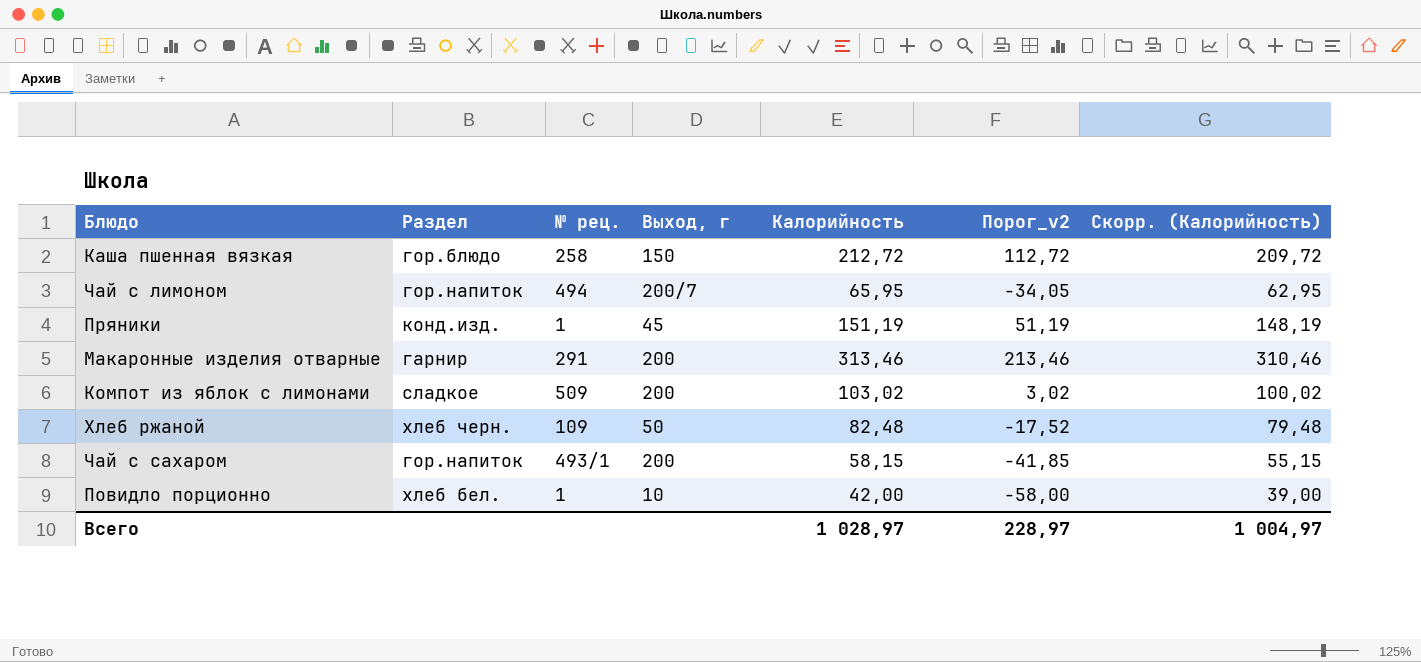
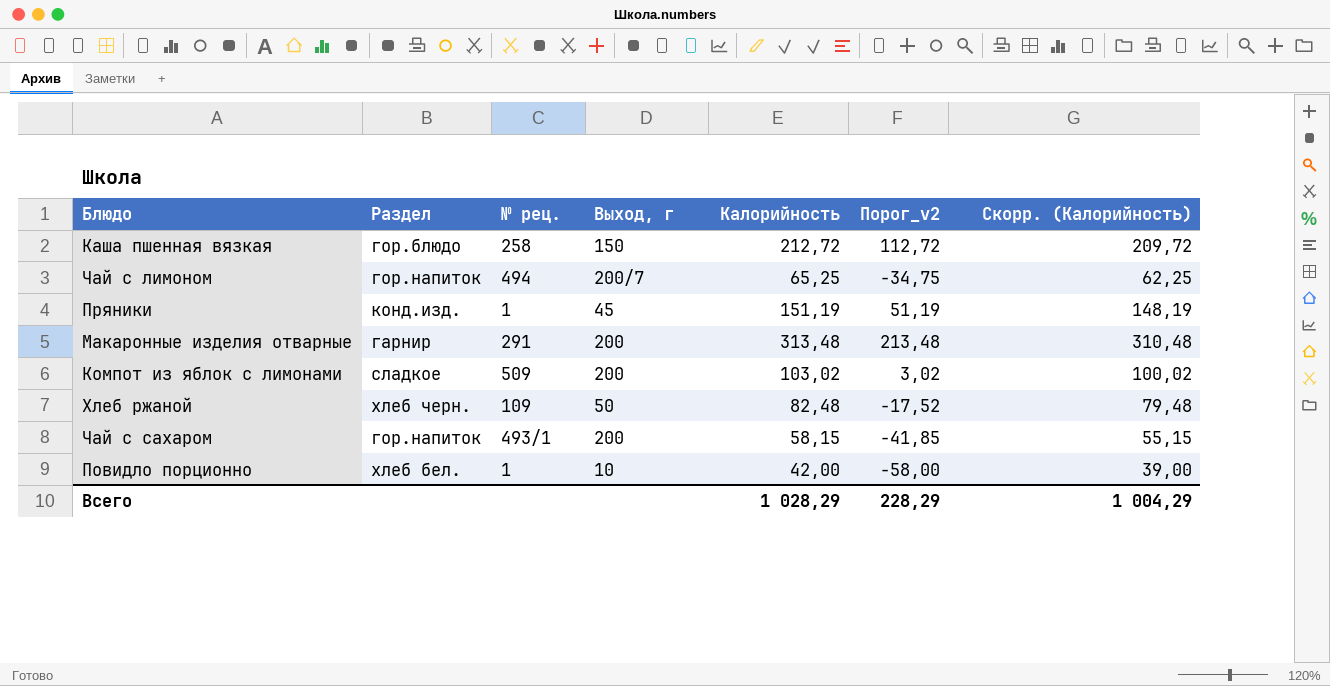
Чай с лимоном | Калорийность: 65,95 -> 65,25
Чай с лимоном | Порог_v2: -34,05 -> -34,75
Чай с лимоном | Скорр. (Калорийность): 62,95 -> 62,25
Макаронные изделия отварные | Калорийность: 313,46 -> 313,48
Макаронные изделия отварные | Порог_v2: 213,46 -> 213,48
Макаронные изделия отварные | Скорр. (Калорийность): 310,46 -> 310,48
Всего | Калорийность: 1 028,97 -> 1 028,29
Всего | Порог_v2: 228,97 -> 228,29
Всего | Скорр. (Калорийность): 1 004,97 -> 1 004,29

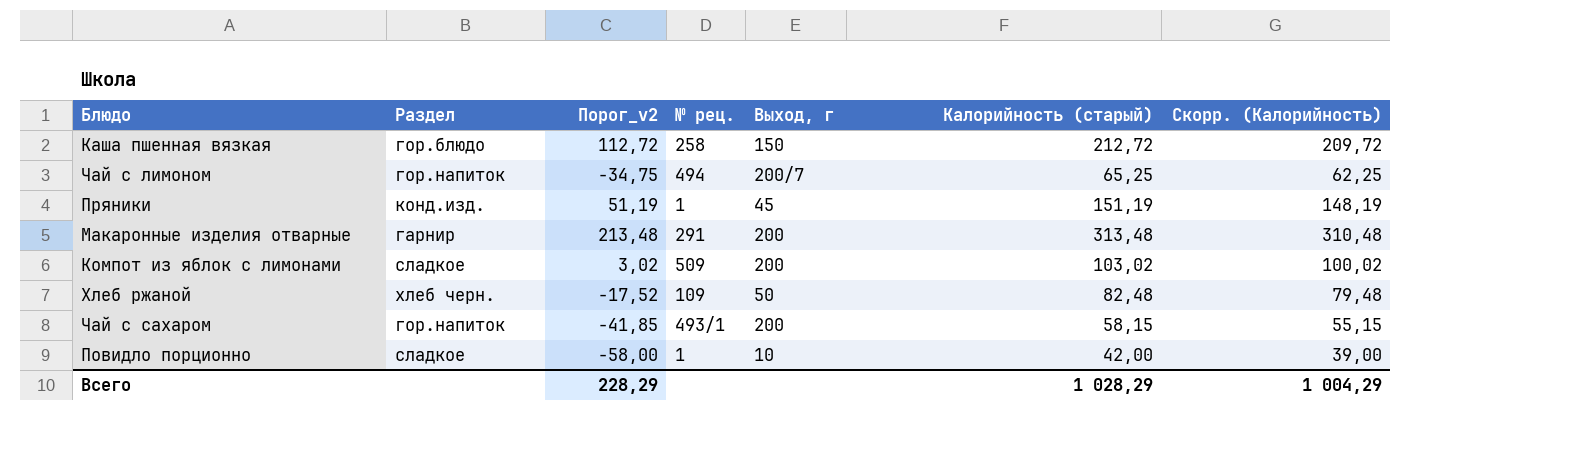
column Порог_v2 | position: 6 -> 3
column name: Калорийность -> Калорийность (старый)
Повидло порционно | Раздел: хлеб бел. -> сладкое

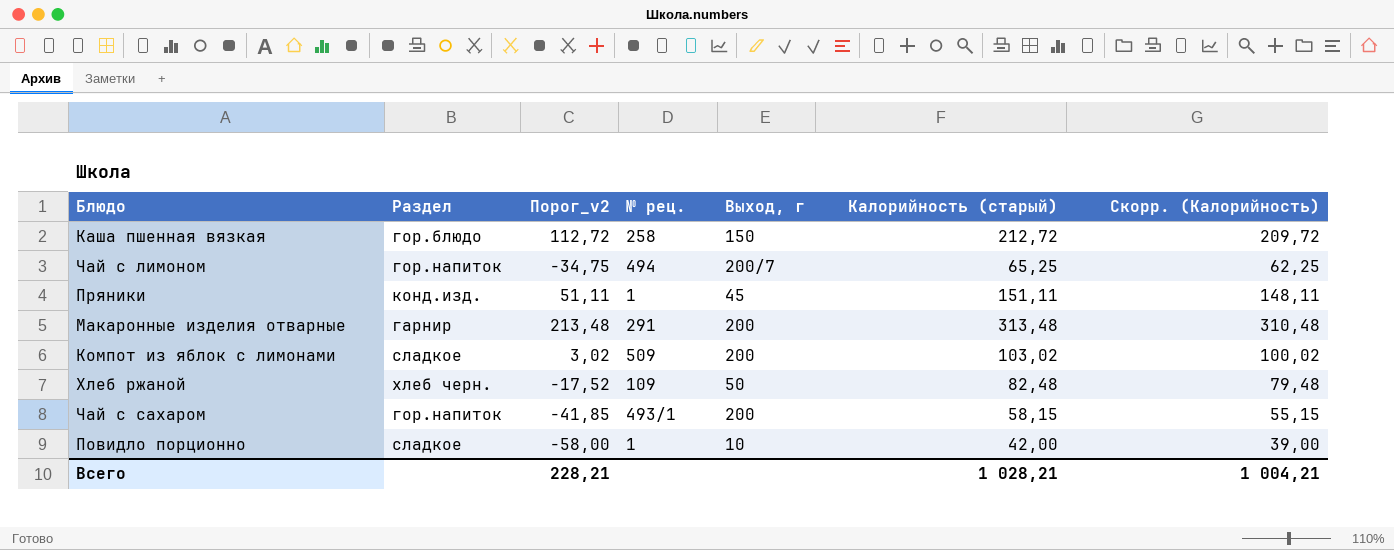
Пряники | Порог_v2: 51,19 -> 51,11
Пряники | Калорийность (старый): 151,19 -> 151,11
Пряники | Скорр. (Калорийность): 148,19 -> 148,11
Всего | Порог_v2: 228,29 -> 228,21
Всего | Калорийность (старый): 1 028,29 -> 1 028,21
Всего | Скорр. (Калорийность): 1 004,29 -> 1 004,21

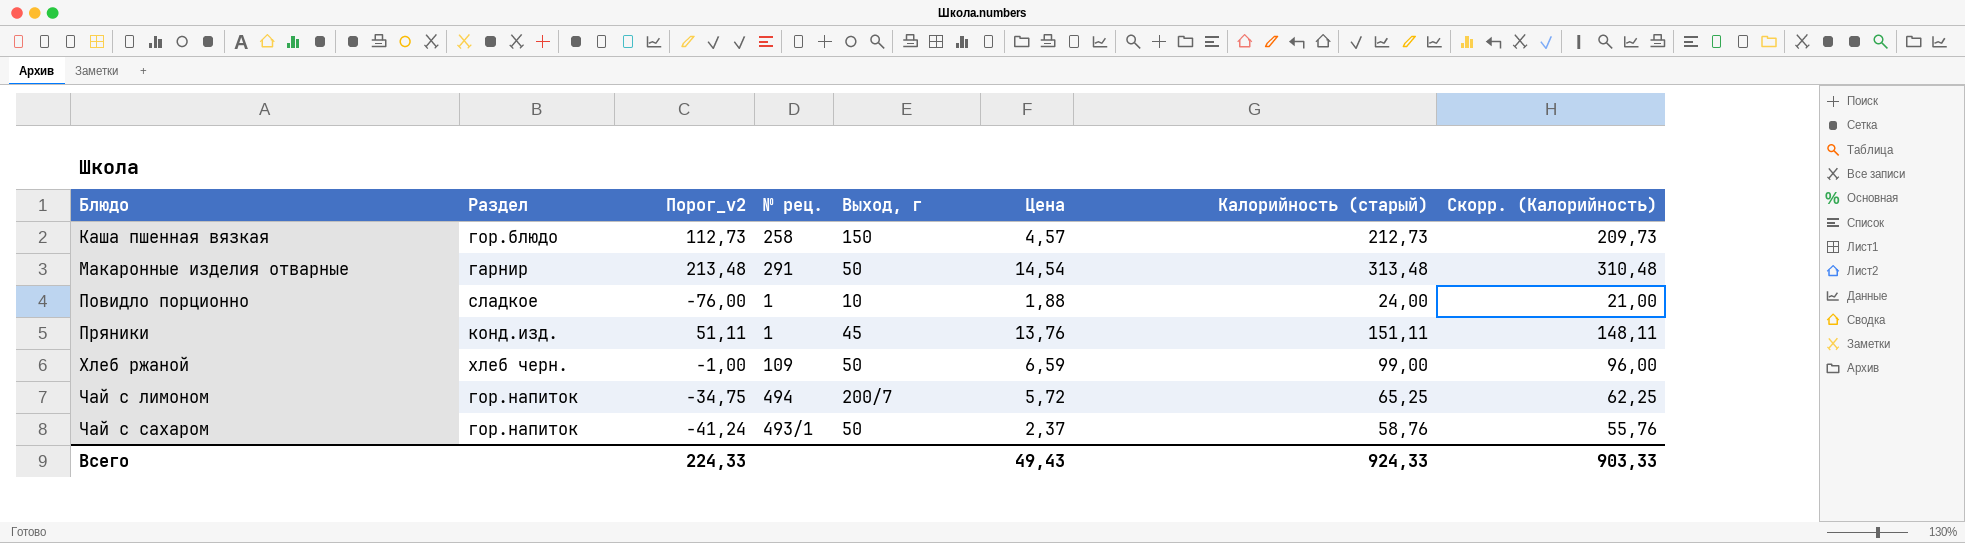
row order: none -> Блюдо ascending
column Цена | position: none -> 6
row Компот из яблок с лимонами: сладкое | 3,02 | 509 | 200 | 103,02 | 100,02 -> none
Каша пшенная вязкая | Порог_v2: 112,72 -> 112,73
Каша пшенная вязкая | Калорийность (старый): 212,72 -> 212,73
Каша пшенная вязкая | Скорр. (Калорийность): 209,72 -> 209,73
Макаронные изделия отварные | Выход, г: 200 -> 50
Повидло порционно | Порог_v2: -58,00 -> -76,00
Повидло порционно | Калорийность (старый): 42,00 -> 24,00
Повидло порционно | Скорр. (Калорийность): 39,00 -> 21,00
Хлеб ржаной | Порог_v2: -17,52 -> -1,00
Хлеб ржаной | Калорийность (старый): 82,48 -> 99,00
Хлеб ржаной | Скорр. (Калорийность): 79,48 -> 96,00
Чай с сахаром | Порог_v2: -41,85 -> -41,24
Чай с сахаром | Выход, г: 200 -> 50
Чай с сахаром | Калорийность (старый): 58,15 -> 58,76
Чай с сахаром | Скорр. (Калорийность): 55,15 -> 55,76
Всего | Порог_v2: 228,21 -> 224,33
Всего | Калорийность (старый): 1 028,21 -> 924,33
Всего | Скорр. (Калорийность): 1 004,21 -> 903,33

